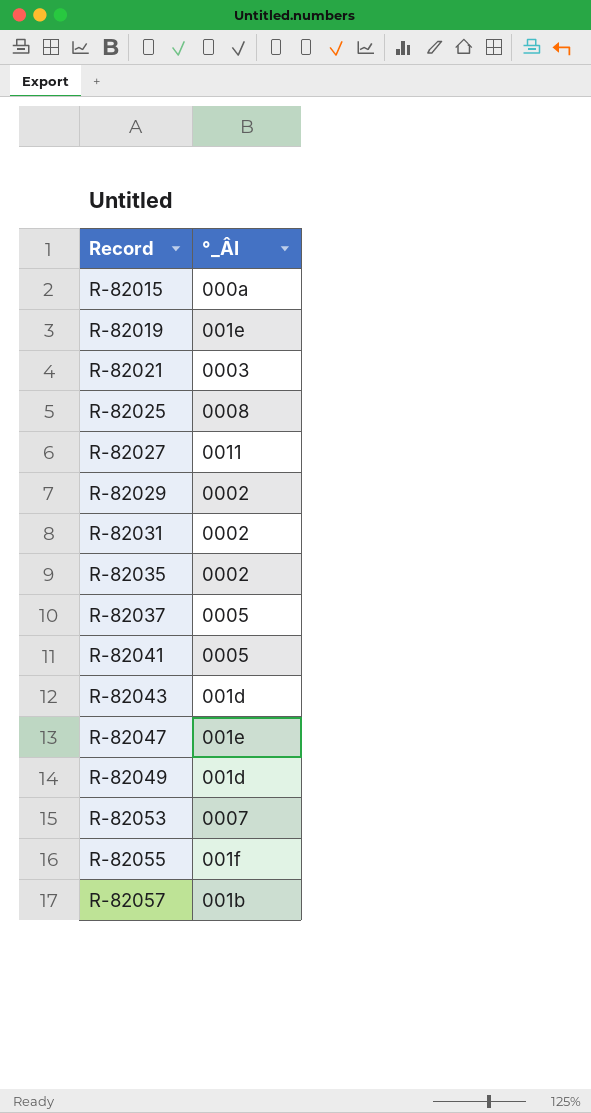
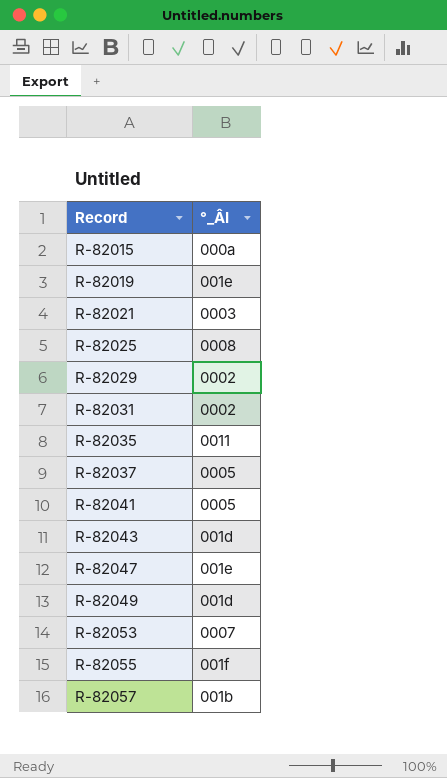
row R-82027: 0011 -> none
R-82035 | °_ÂI: 0002 -> 0011

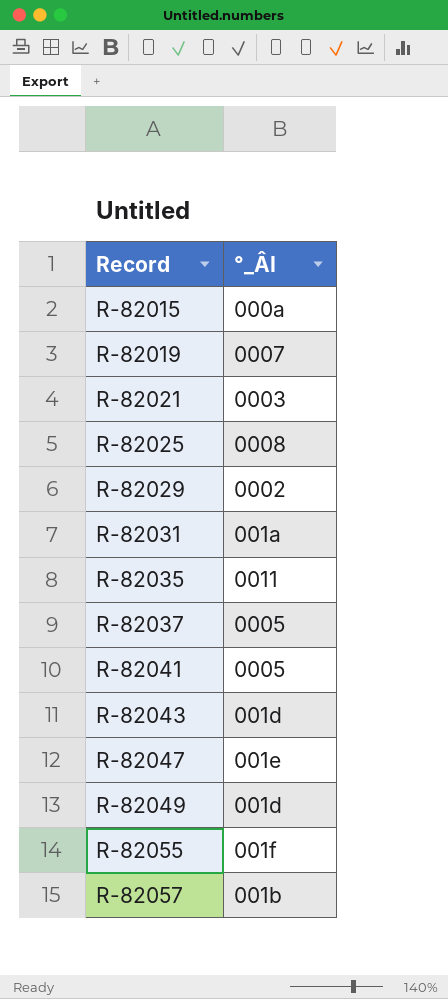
row R-82053: 0007 -> none
R-82019 | °_ÂI: 001e -> 0007
R-82031 | °_ÂI: 0002 -> 001a

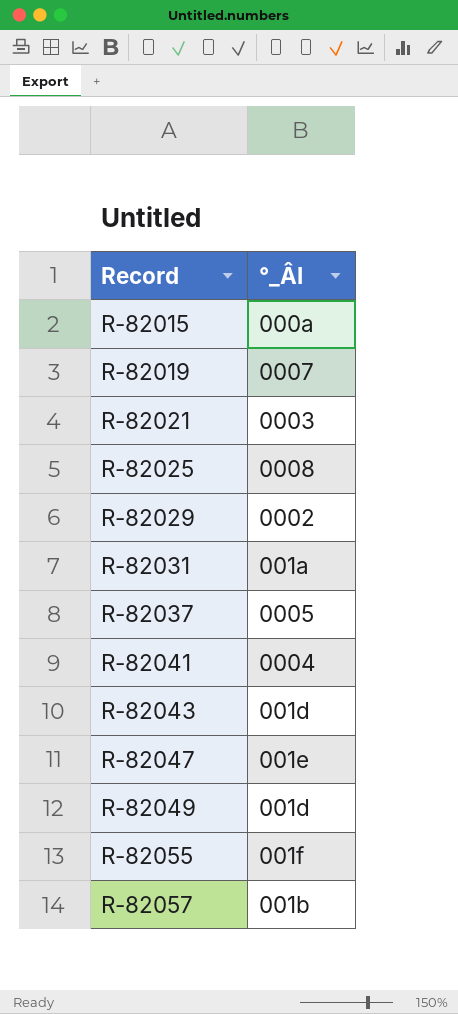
row R-82035: 0011 -> none
R-82041 | °_ÂI: 0005 -> 0004

